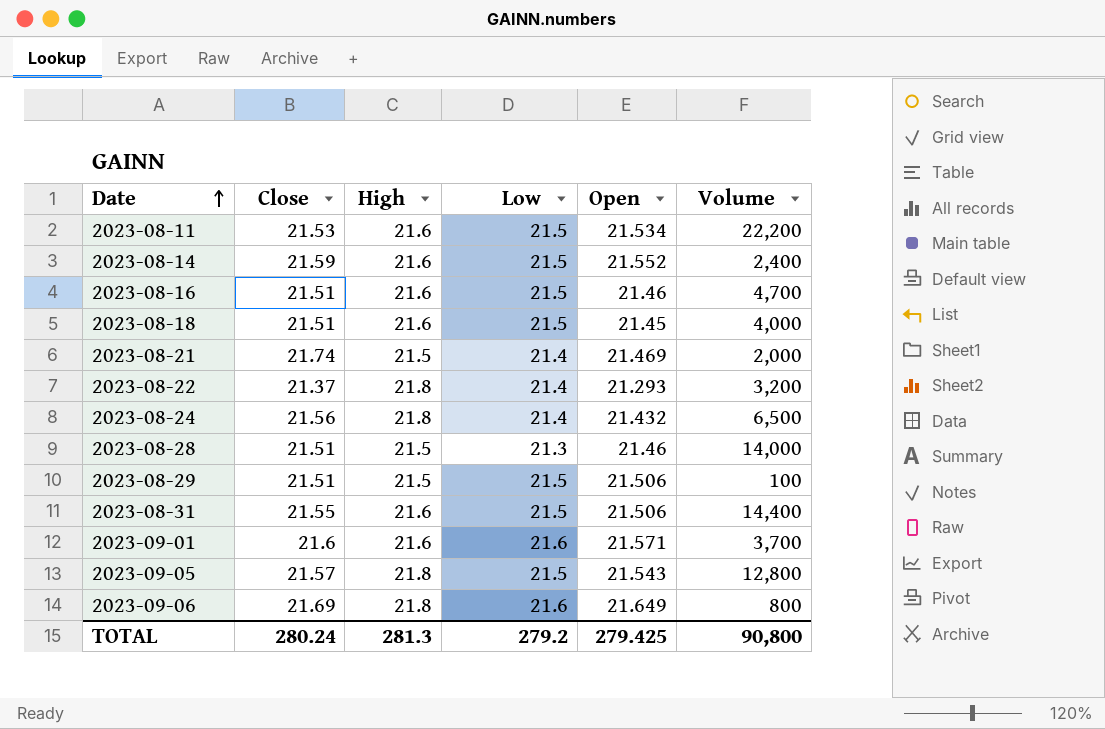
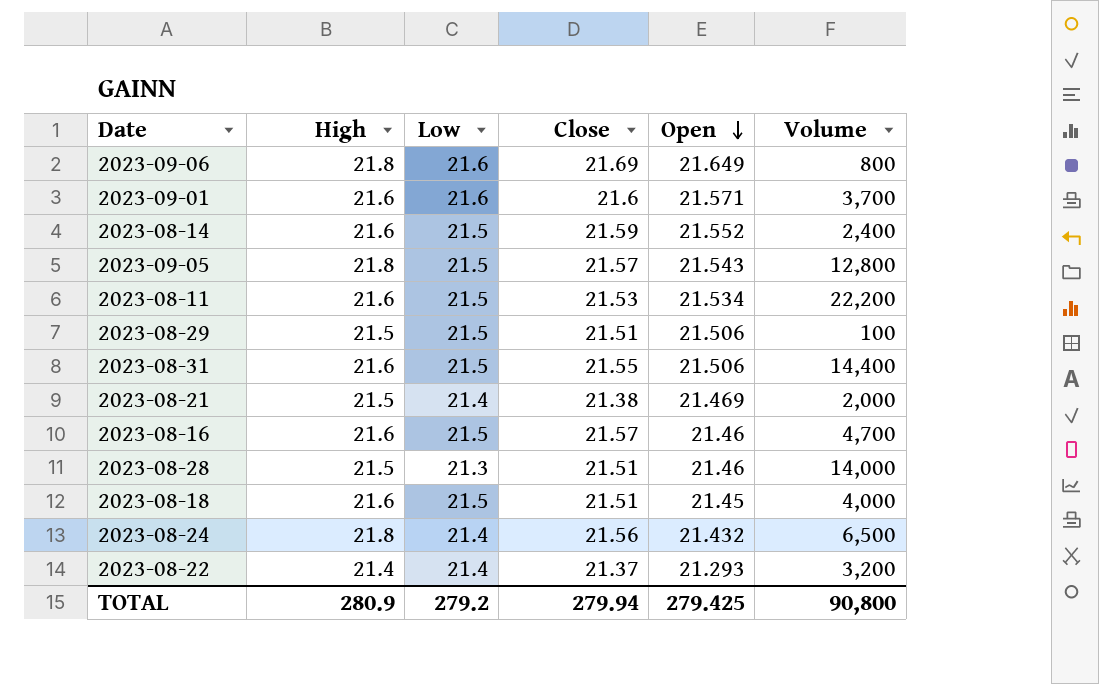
row order: Date ascending -> Open descending
column Close | position: 2 -> 4
2023-08-21 | Close: 21.74 -> 21.38
2023-08-16 | Close: 21.51 -> 21.57
2023-08-22 | High: 21.8 -> 21.4
TOTAL | High: 281.3 -> 280.9
TOTAL | Close: 280.24 -> 279.94

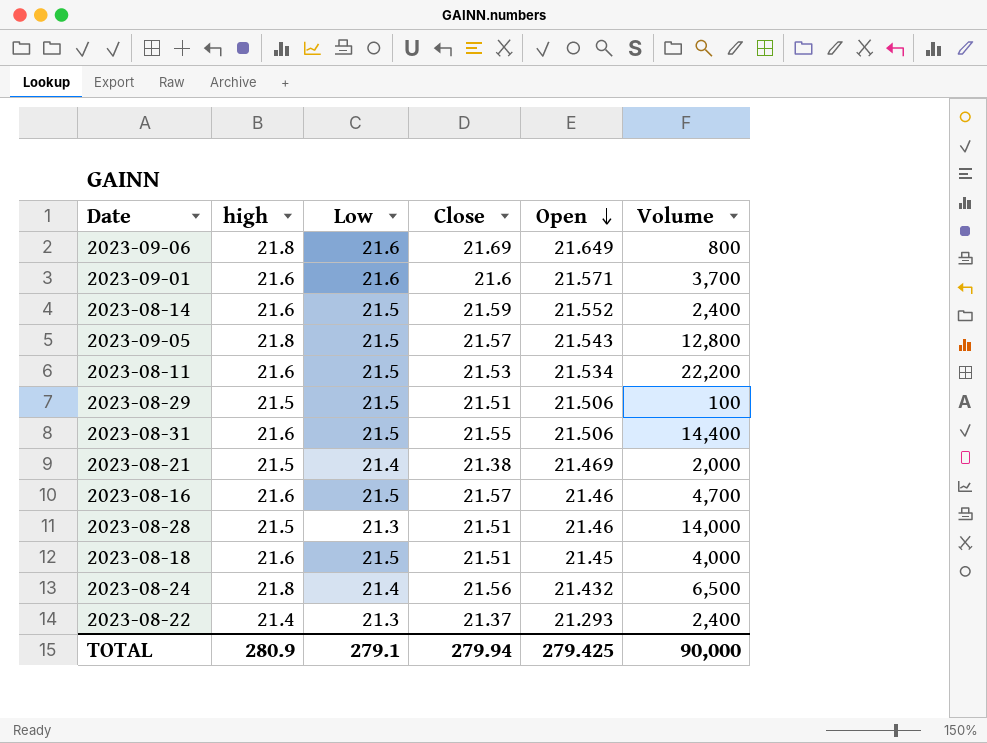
column name: High -> high
2023-08-22 | Low: 21.4 -> 21.3
2023-08-22 | Volume: 3,200 -> 2,400
TOTAL | Low: 279.2 -> 279.1
TOTAL | Volume: 90,800 -> 90,000

